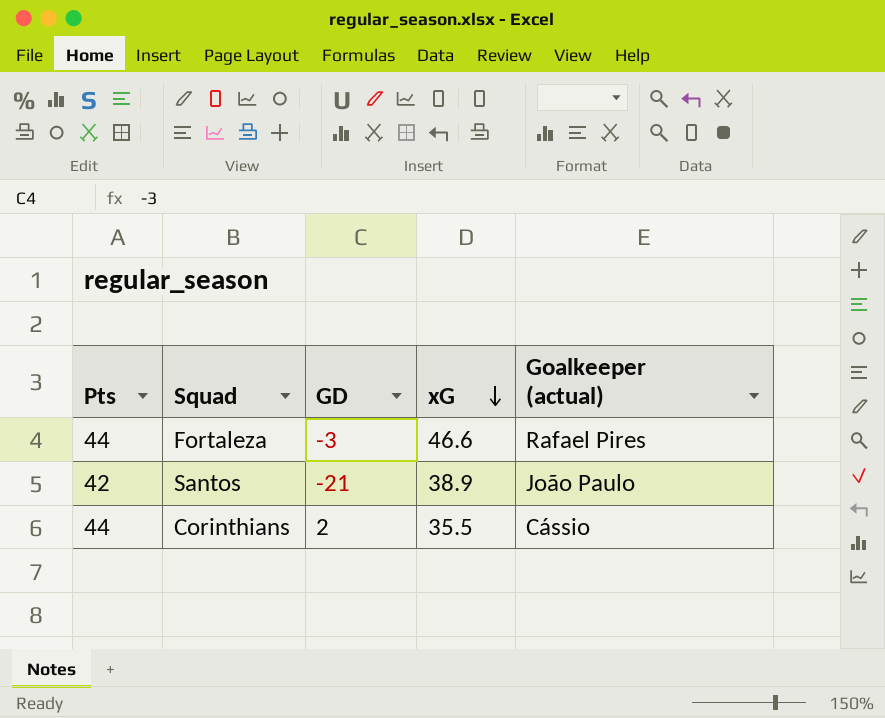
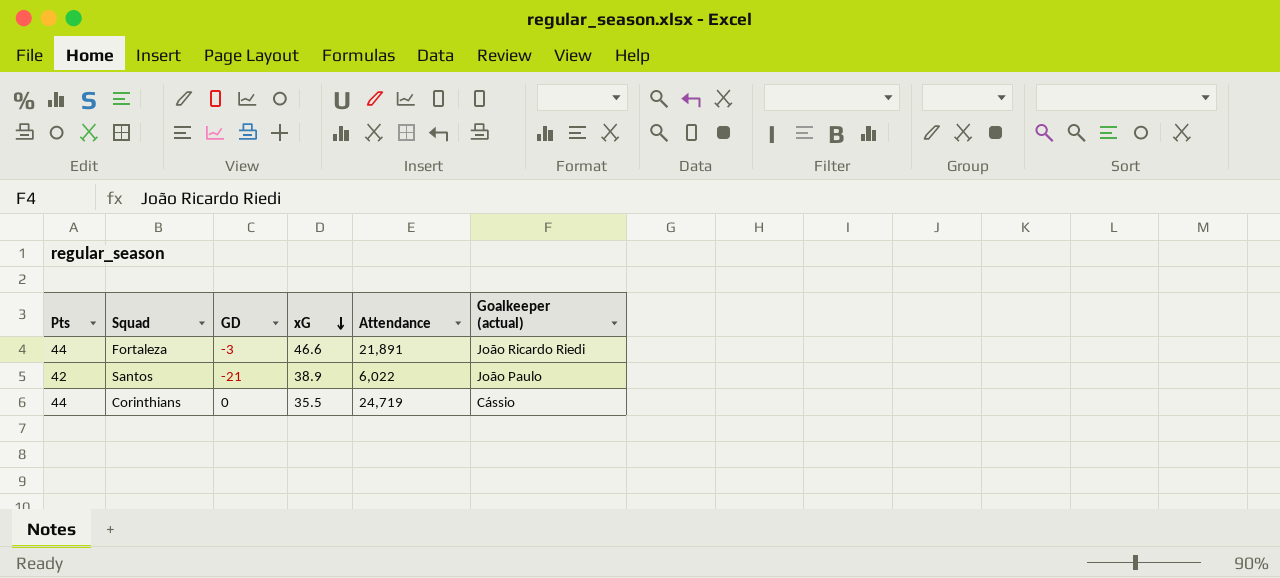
column Attendance | position: none -> 5
Fortaleza | Goalkeeper (actual): Rafael Pires -> João Ricardo Riedi
Corinthians | GD: 2 -> 0

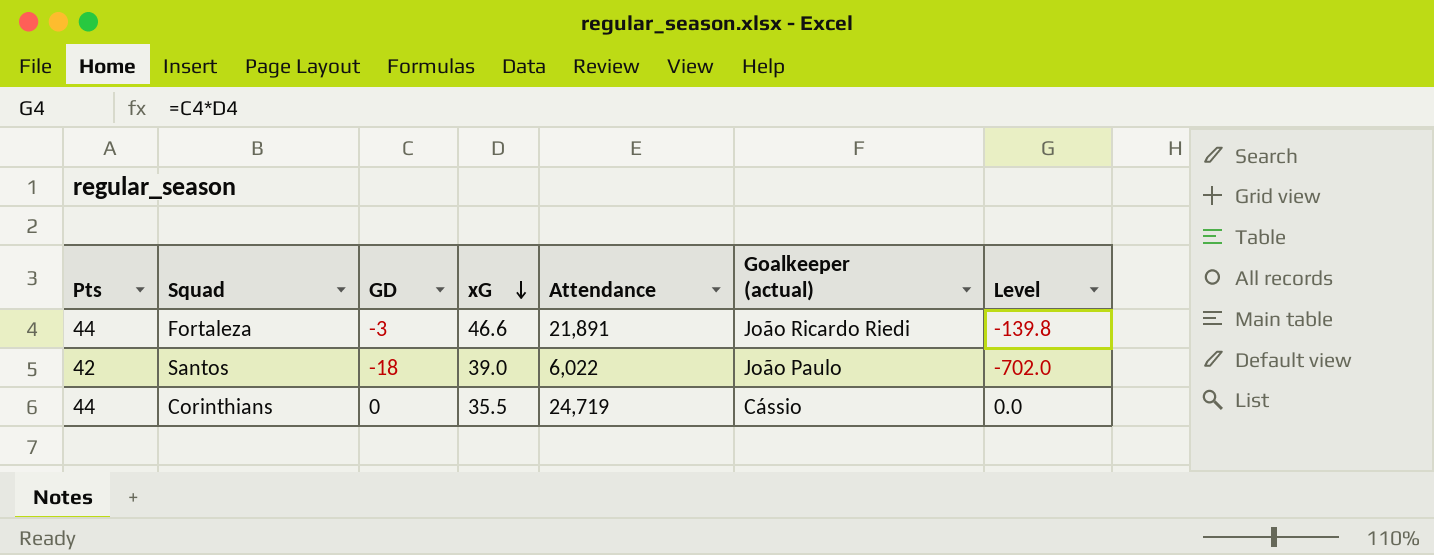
column Level | formula: none -> [GD] * [xG]
Santos | GD: -21 -> -18
Santos | xG: 38.9 -> 39.0

